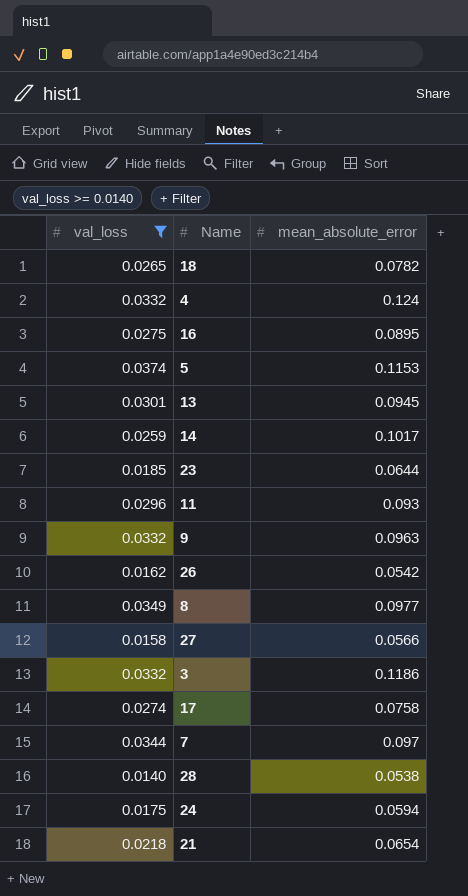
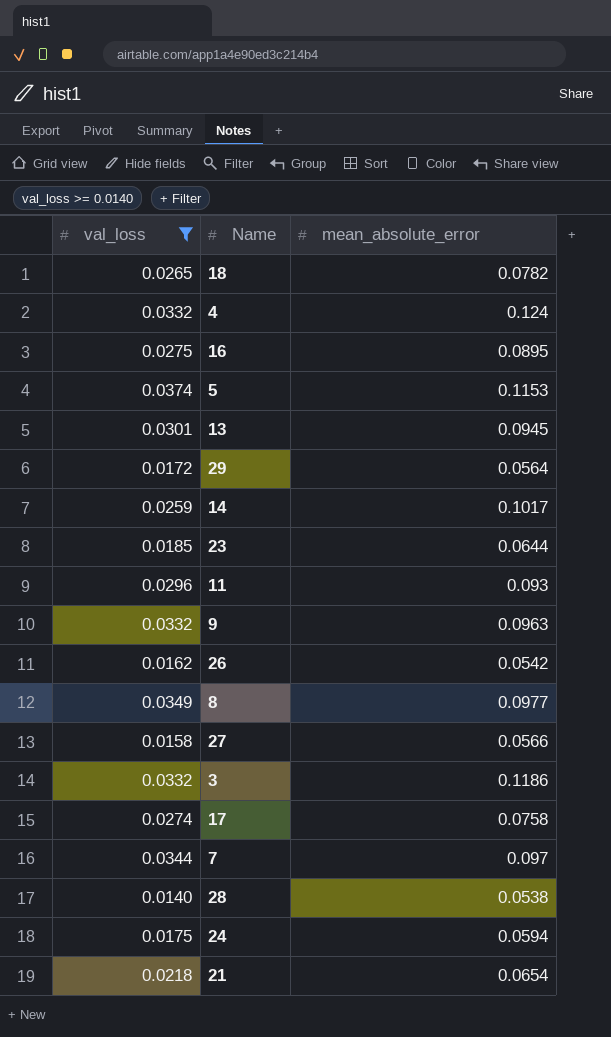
row 29: none -> 0.0172 | 0.0564

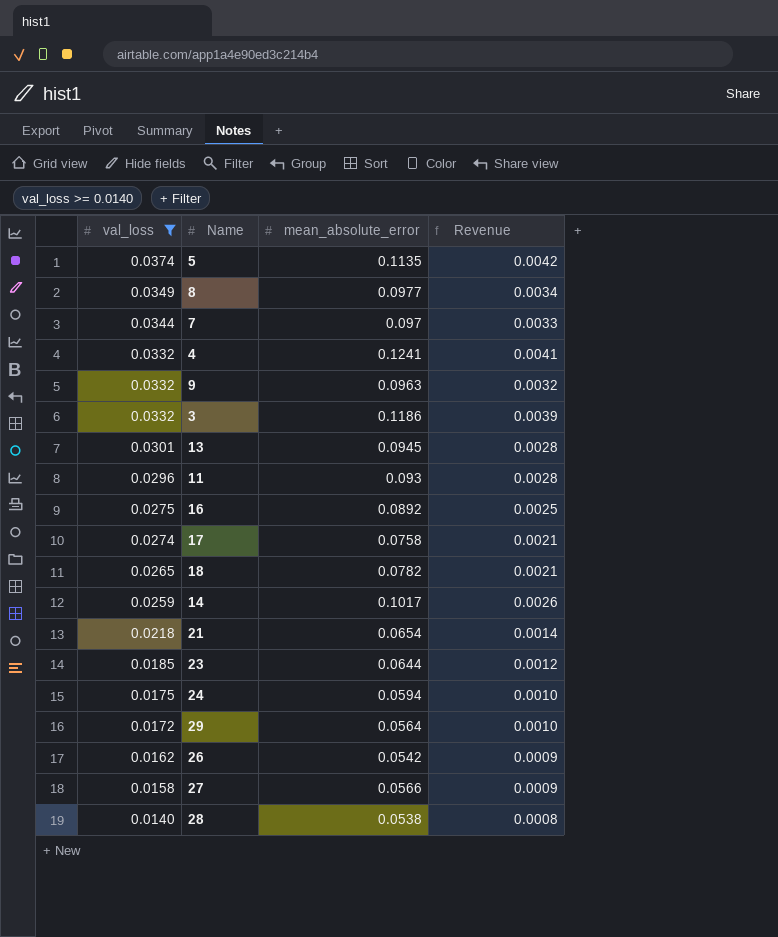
row order: none -> val_loss descending
column Revenue | formula: none -> [val_loss] * [mean_absolute_error]
5 | mean_absolute_error: 0.1153 -> 0.1135
4 | mean_absolute_error: 0.124 -> 0.1241
16 | mean_absolute_error: 0.0895 -> 0.0892

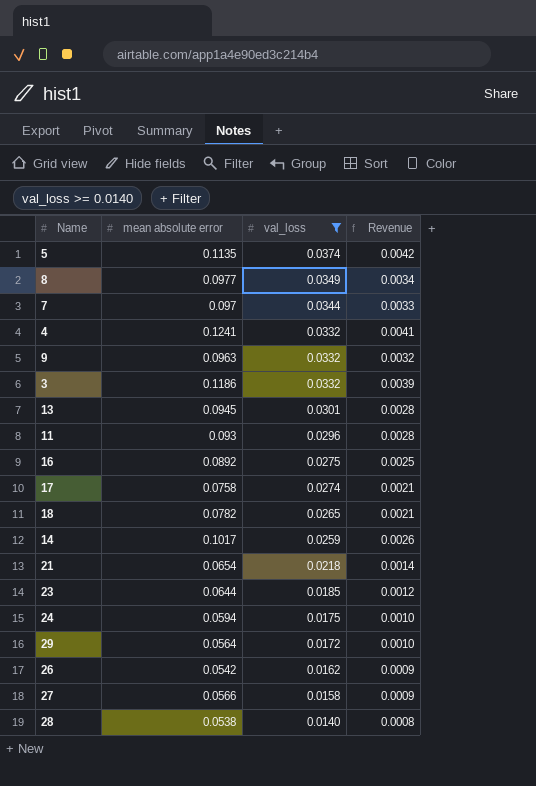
column name: mean_absolute_error -> mean absolute error
column val_loss | position: 1 -> 3

